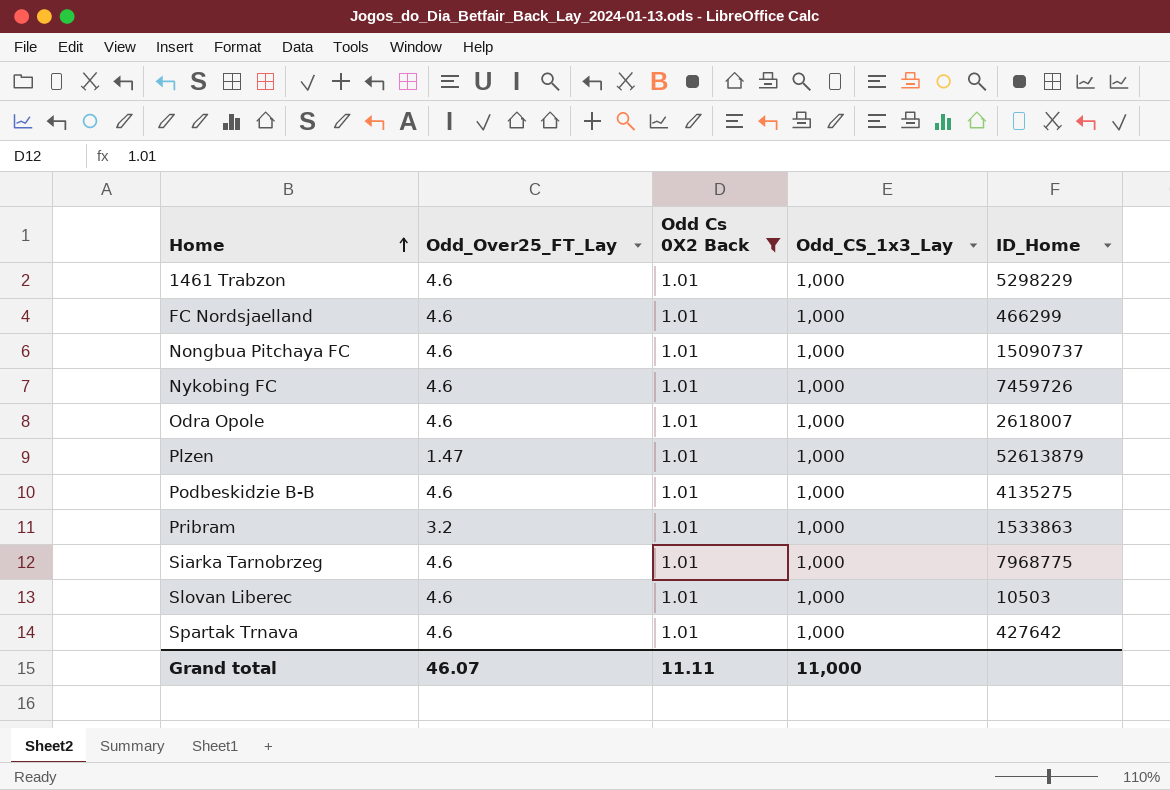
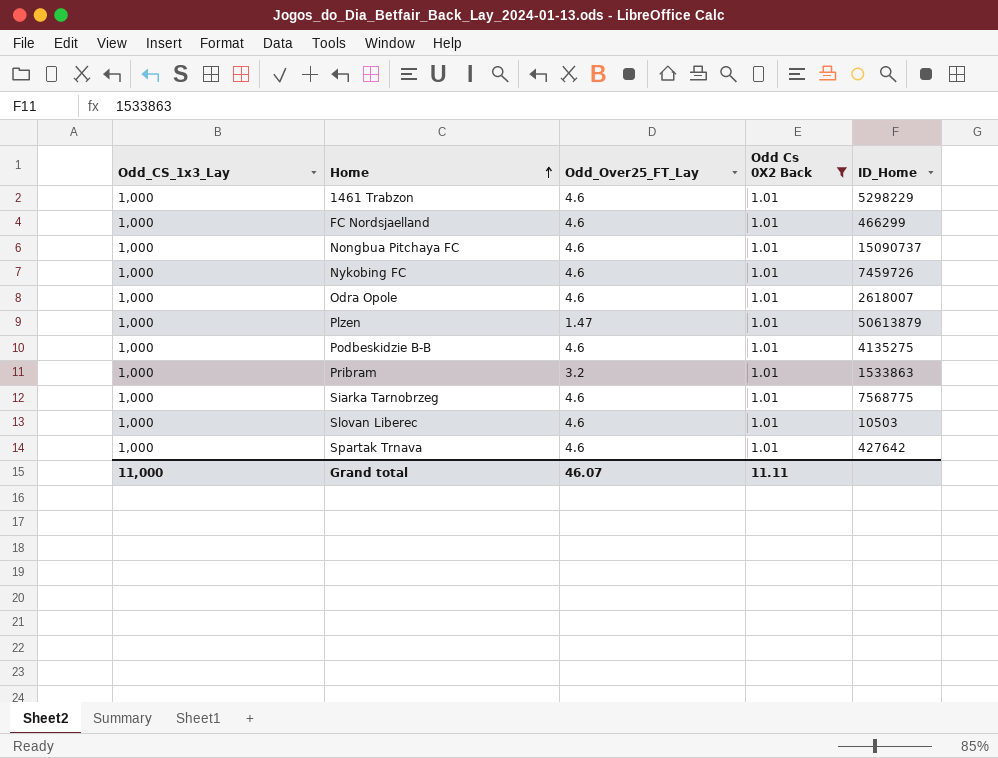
column Odd_CS_1x3_Lay | position: 4 -> 1
Plzen | ID_Home: 52613879 -> 50613879
Siarka Tarnobrzeg | ID_Home: 7968775 -> 7568775

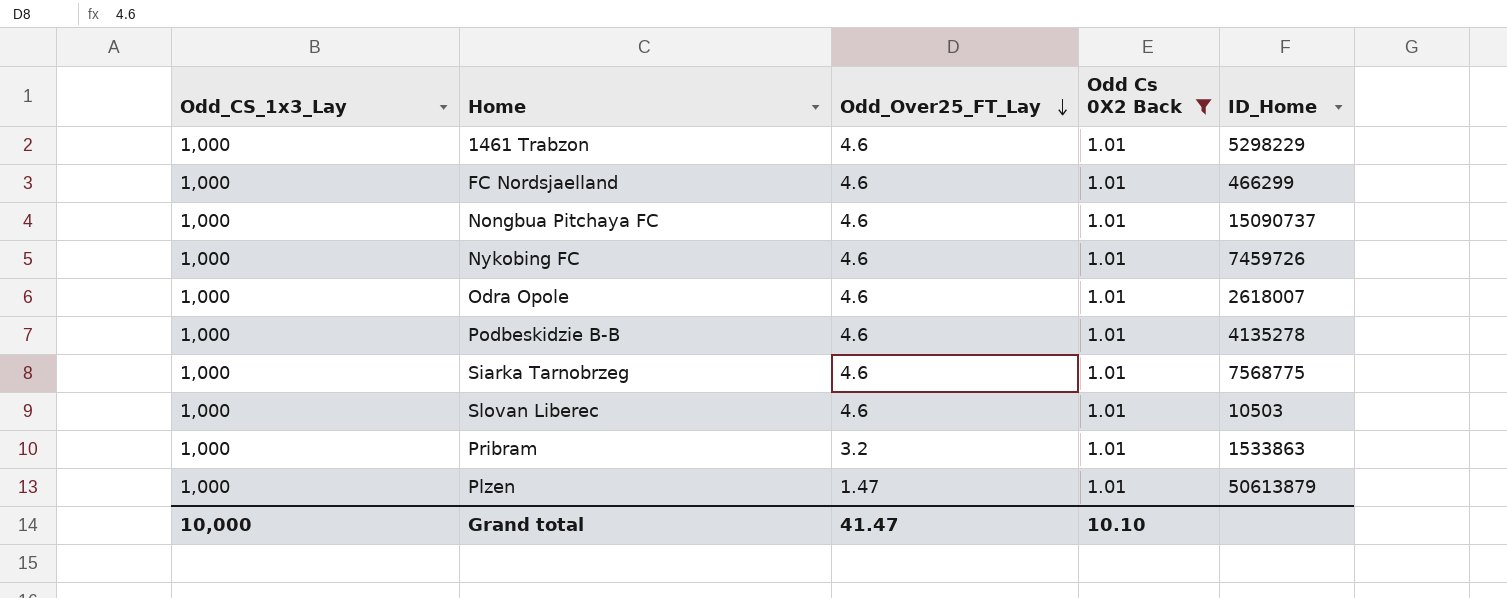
row order: Home ascending -> Odd_Over25_FT_Lay descending
row Spartak Trnava: 1,000 | 4.6 | 1.01 | 427642 -> none
Podbeskidzie B-B | ID_Home: 4135275 -> 4135278
Grand total | Odd_CS_1x3_Lay: 11,000 -> 10,000
Grand total | Odd_Over25_FT_Lay: 46.07 -> 41.47
Grand total | Odd Cs 0X2 Back: 11.11 -> 10.10

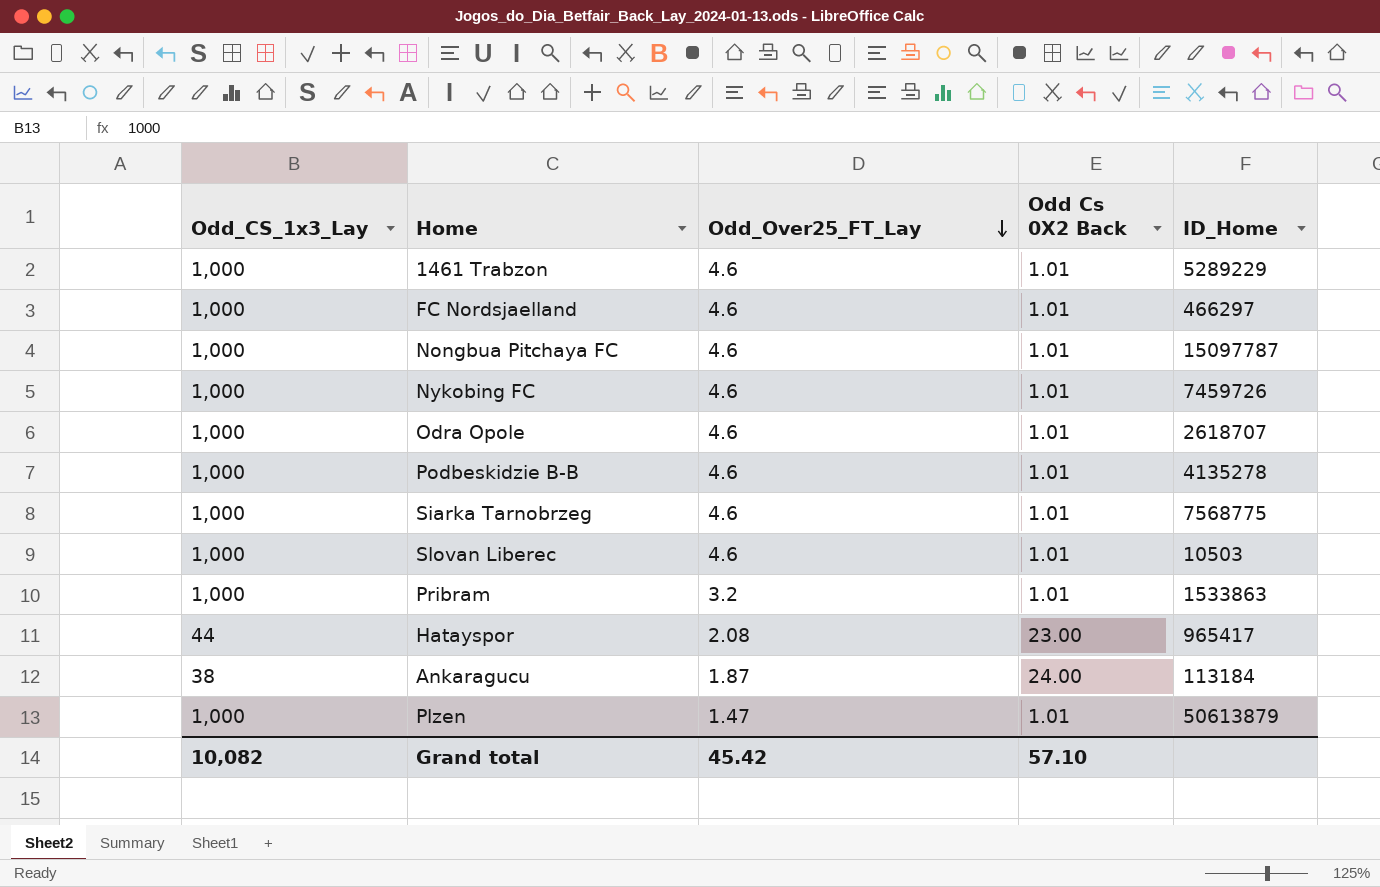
filter: Odd Cs 0X2 Back = 1.01 -> none
1461 Trabzon | ID_Home: 5298229 -> 5289229
FC Nordsjaelland | ID_Home: 466299 -> 466297
Nongbua Pitchaya FC | ID_Home: 15090737 -> 15097787
Odra Opole | ID_Home: 2618007 -> 2618707
Grand total | Odd_CS_1x3_Lay: 10,000 -> 10,082
Grand total | Odd_Over25_FT_Lay: 41.47 -> 45.42
Grand total | Odd Cs 0X2 Back: 10.10 -> 57.10

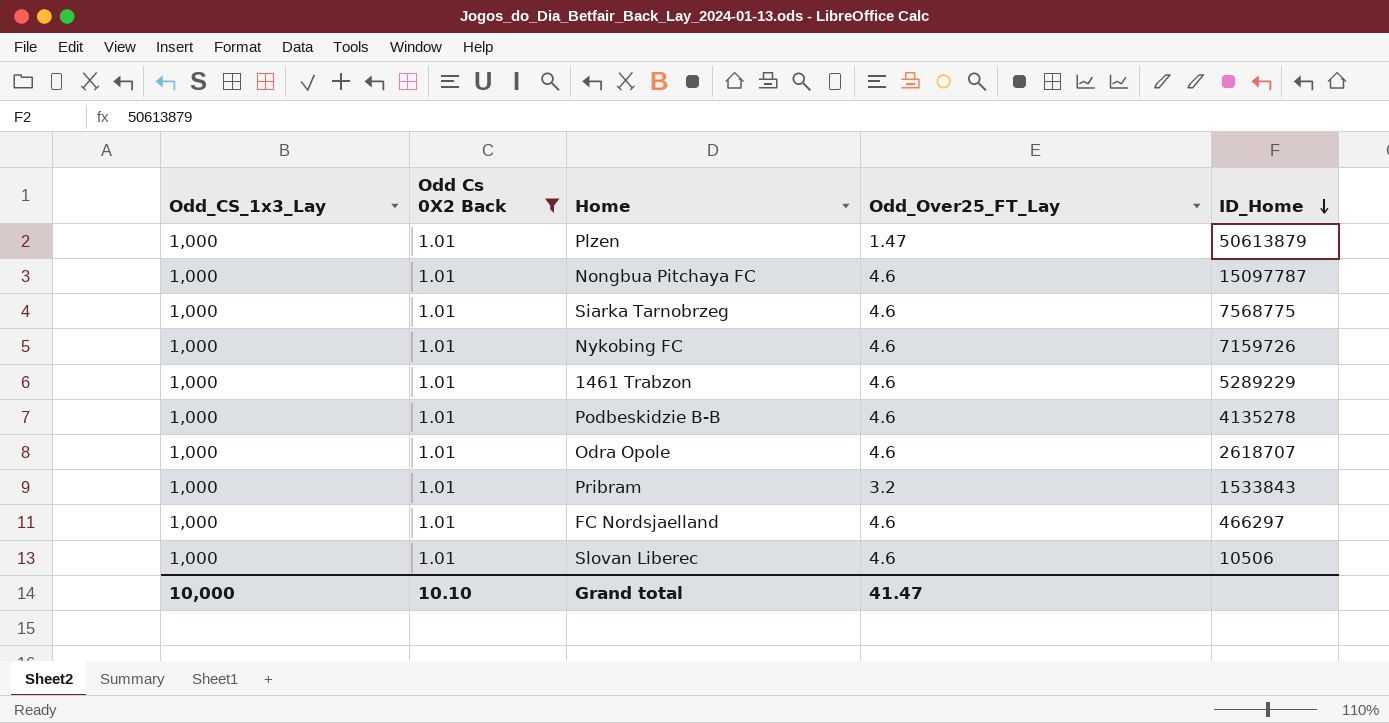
filter: none -> Odd Cs 0X2 Back = 1.01
row order: Odd_Over25_FT_Lay descending -> ID_Home descending
column Odd Cs 0X2 Back | position: 4 -> 2
Nykobing FC | ID_Home: 7459726 -> 7159726
Pribram | ID_Home: 1533863 -> 1533843
Slovan Liberec | ID_Home: 10503 -> 10506
Grand total | Odd_CS_1x3_Lay: 10,082 -> 10,000
Grand total | Odd Cs 0X2 Back: 57.10 -> 10.10
Grand total | Odd_Over25_FT_Lay: 45.42 -> 41.47

